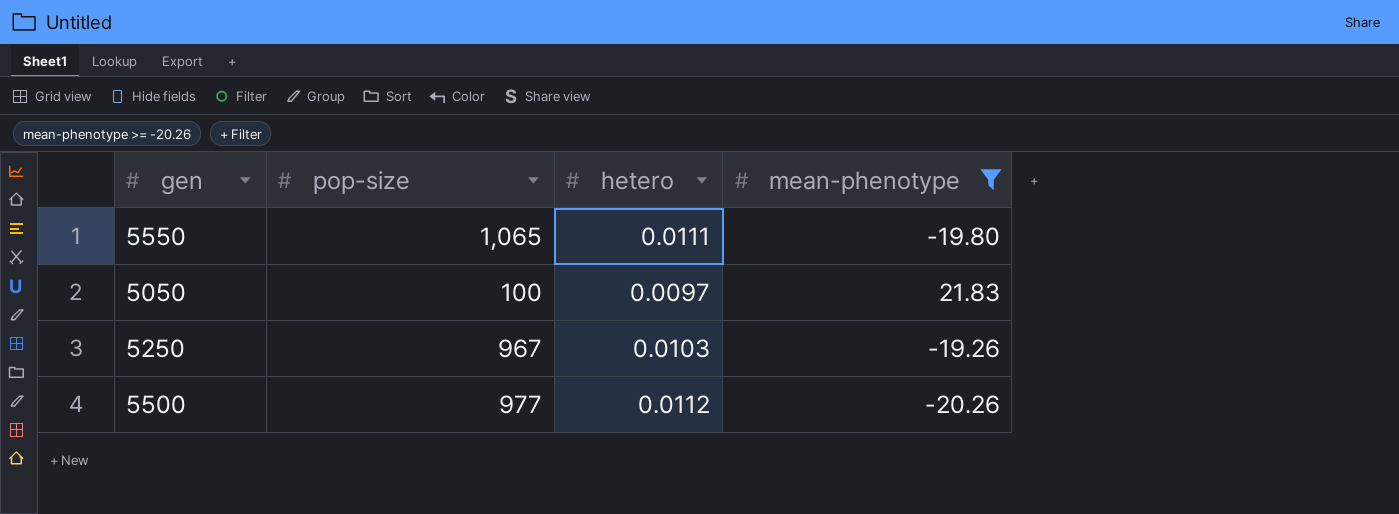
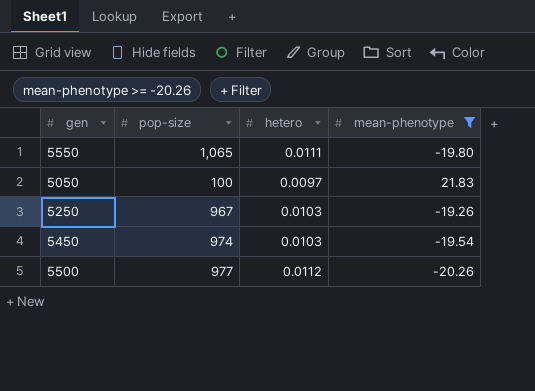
row 5450: none -> 974 | 0.0103 | -19.54

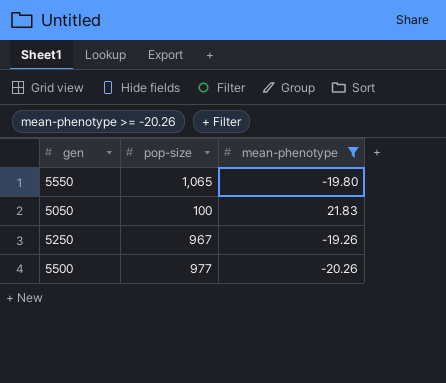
column hetero | position: 3 -> none
row 5450: 974 | 0.0103 | -19.54 -> none

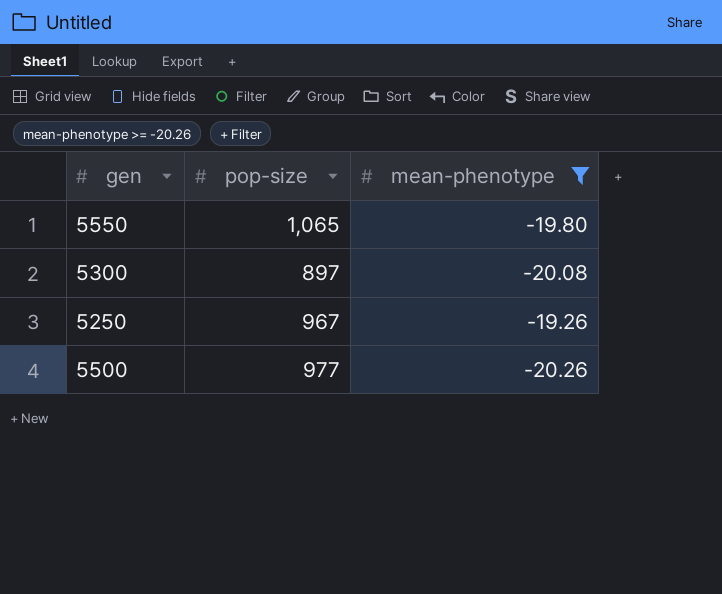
row 5050: 100 | 21.83 -> none
row 5300: none -> 897 | -20.08

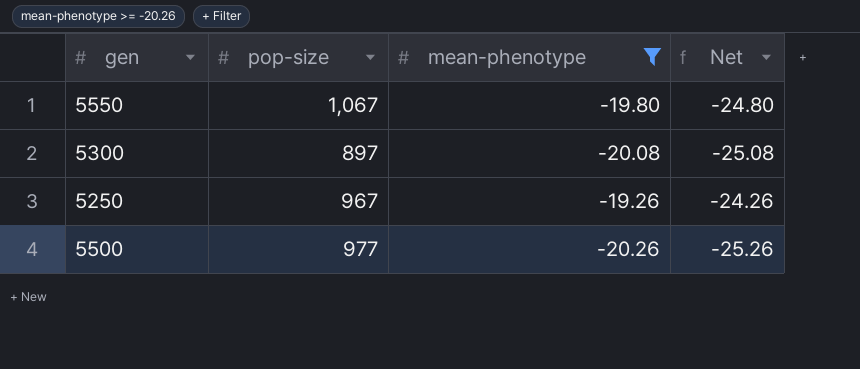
column Net | formula: none -> [mean-phenotype] - 5
5550 | pop-size: 1,065 -> 1,067

